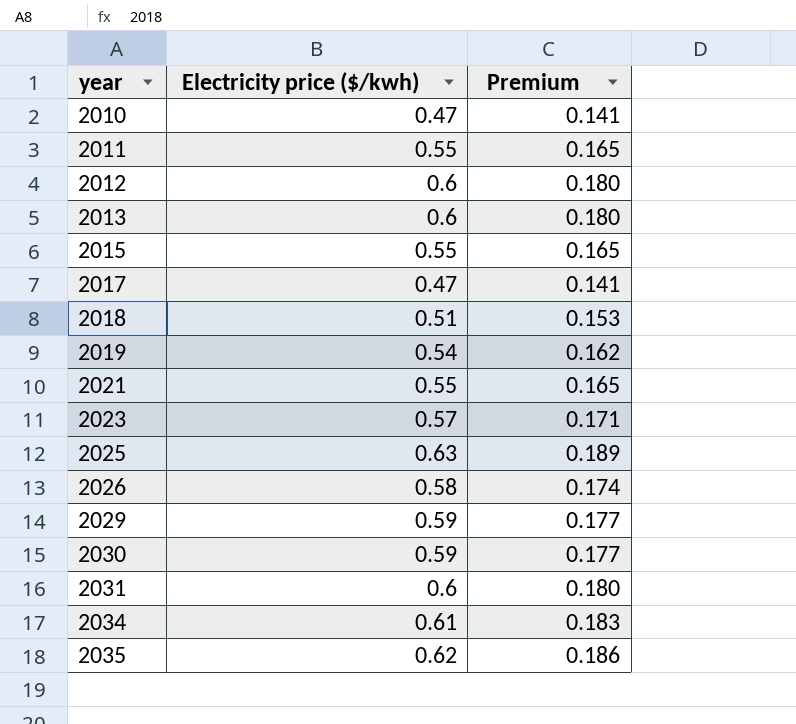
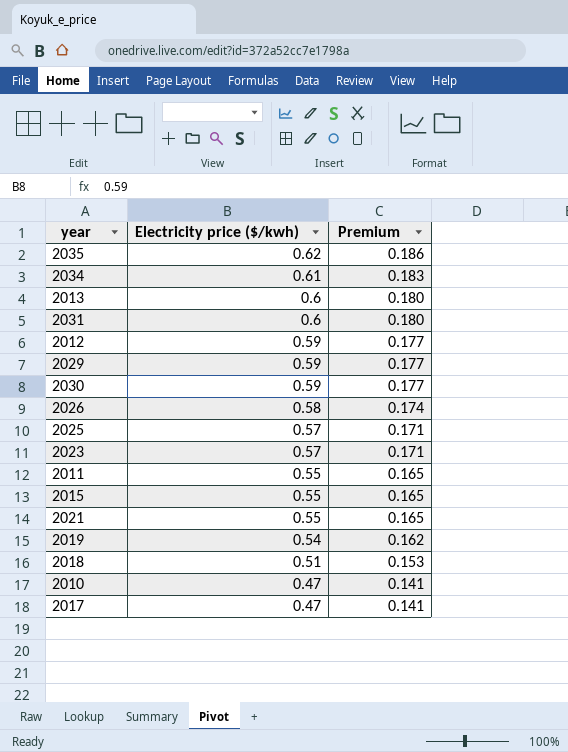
row order: year ascending -> Electricity price ($/kwh) descending
2012 | Electricity price ($/kwh): 0.6 -> 0.59
2012 | Premium: 0.180 -> 0.177
2025 | Electricity price ($/kwh): 0.63 -> 0.57
2025 | Premium: 0.189 -> 0.171

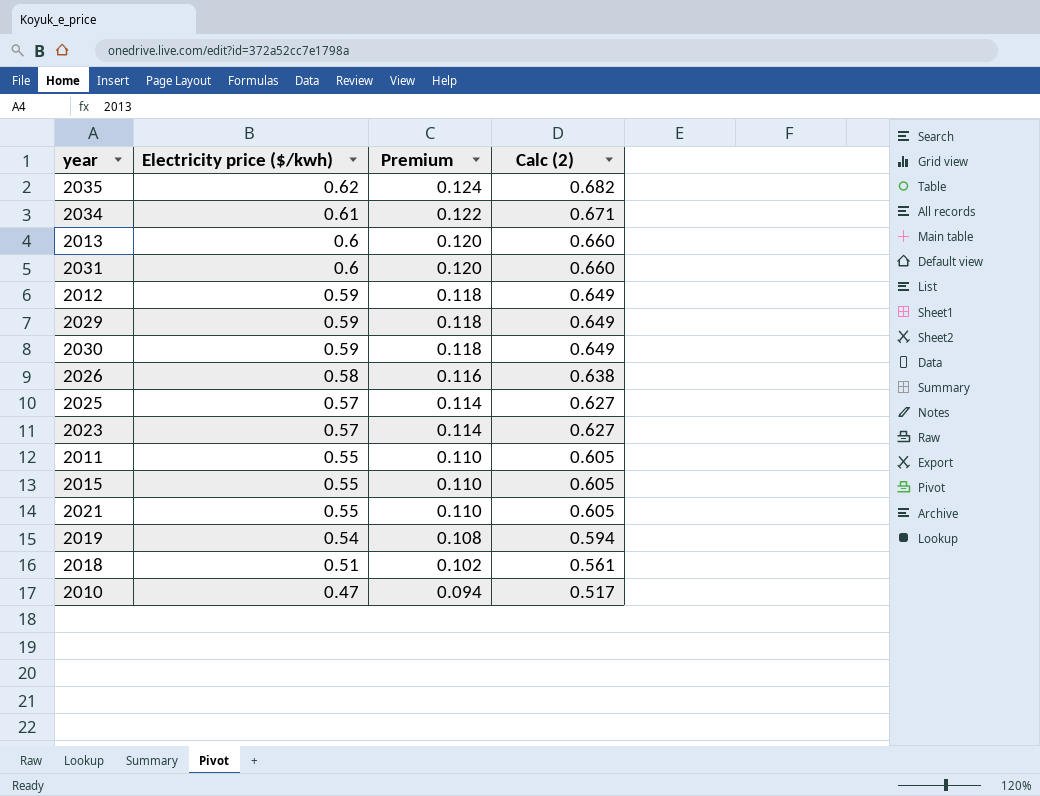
column Premium | formula: [Electricity price ($/kwh)] * 0.3 -> [Electricity price ($/kwh)] * 0.2
column Calc (2) | formula: none -> [Electricity price ($/kwh)] * 1.1
row 2017: 0.47 | 0.141 -> none

